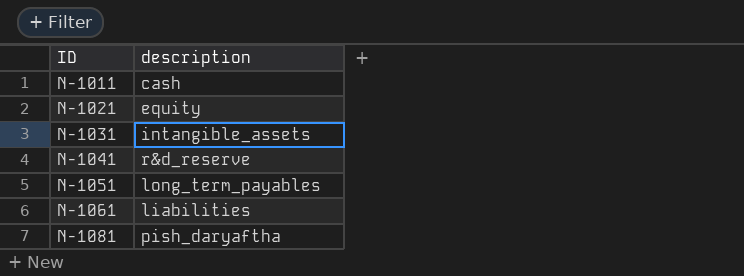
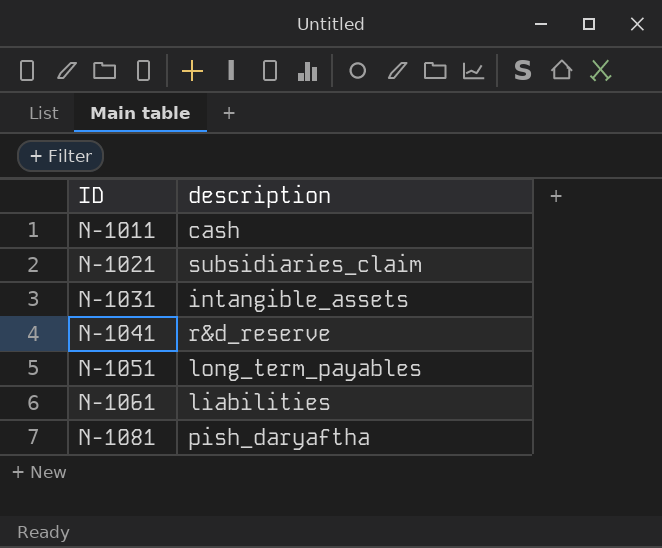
N-1021 | description: equity -> subsidiaries_claim

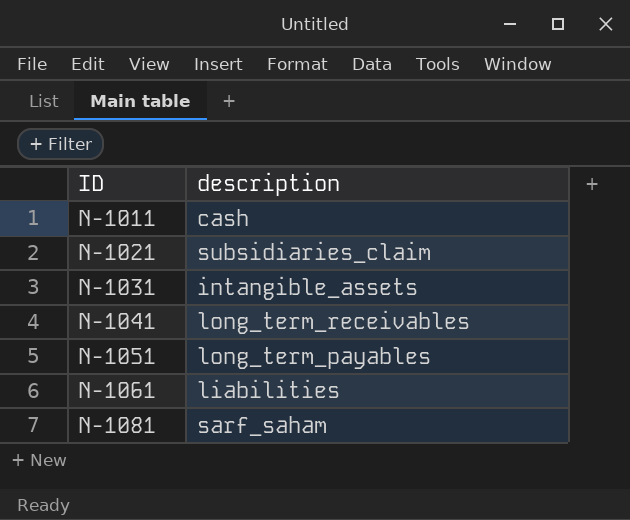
N-1041 | description: r&d_reserve -> long_term_receivables
N-1081 | description: pish_daryaftha -> sarf_saham

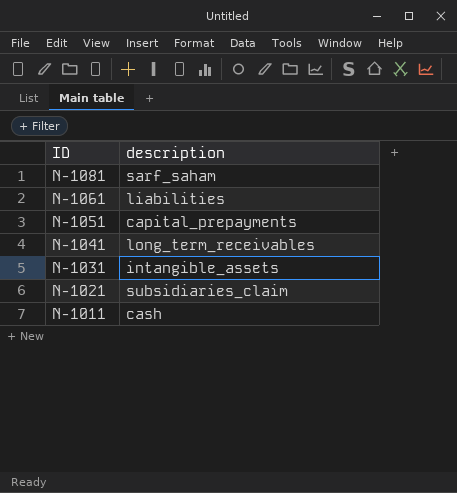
row order: ID ascending -> ID descending
N-1051 | description: long_term_payables -> capital_prepayments

